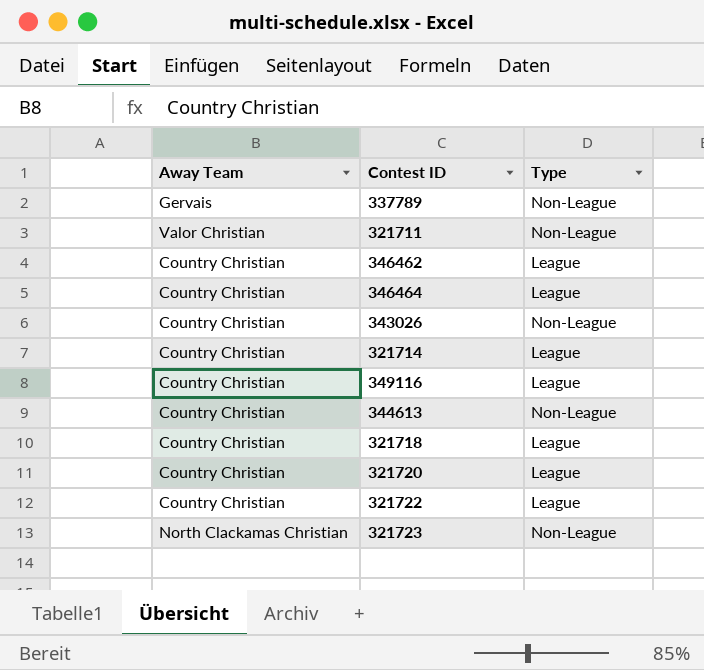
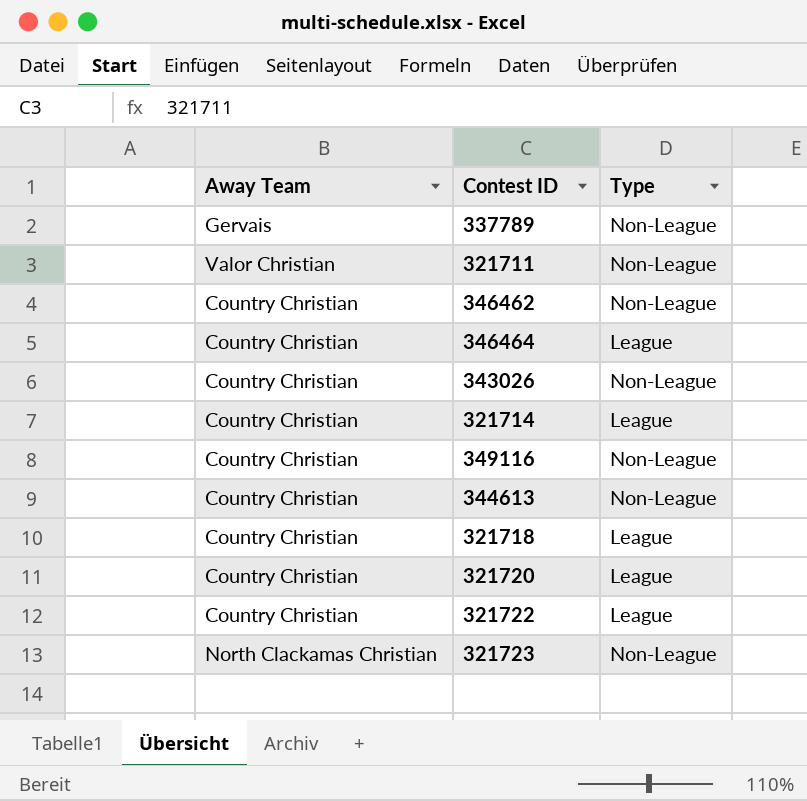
346462 | Type: League -> Non-League
349116 | Type: League -> Non-League

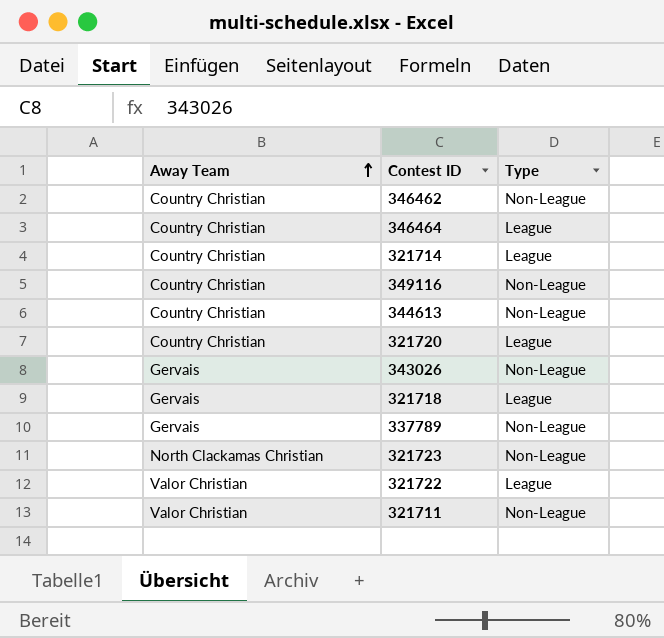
row order: none -> Away Team ascending
343026 | Away Team: Country Christian -> Gervais
321718 | Away Team: Country Christian -> Gervais
321722 | Away Team: Country Christian -> Valor Christian

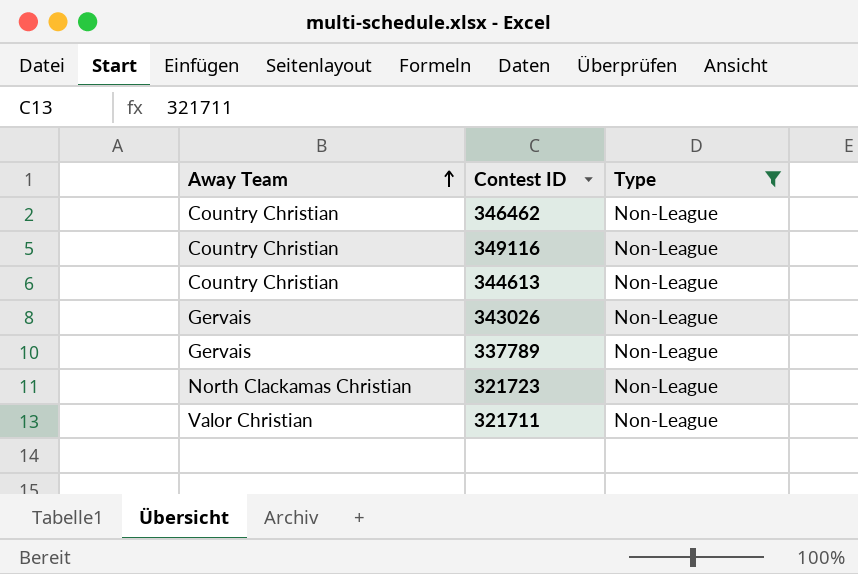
filter: none -> Type = Non-League

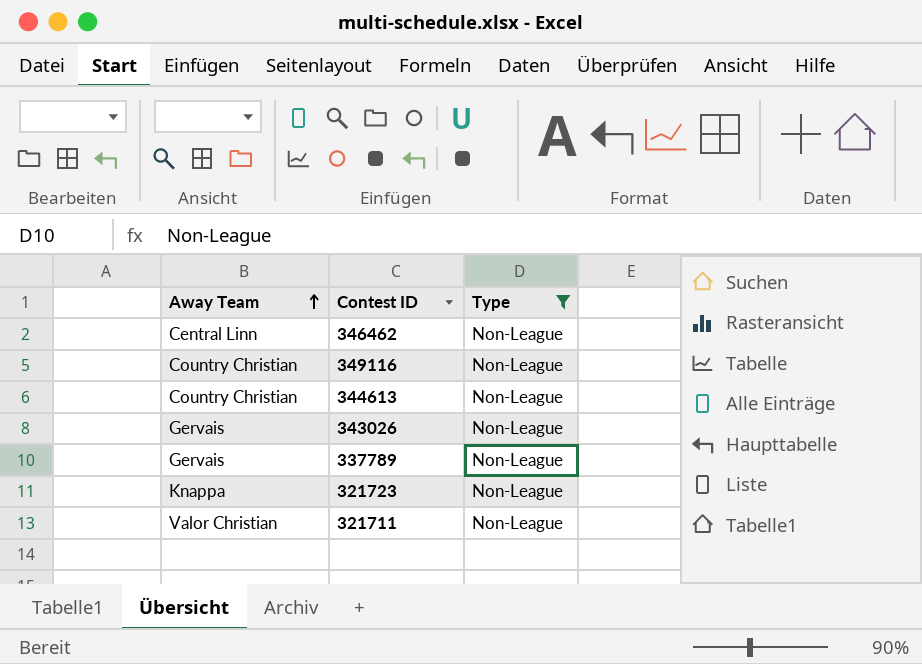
346462 | Away Team: Country Christian -> Central Linn
321723 | Away Team: North Clackamas Christian -> Knappa

